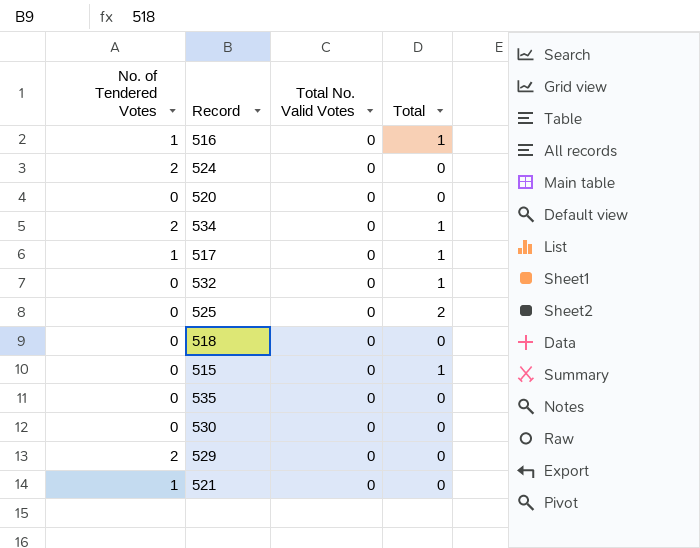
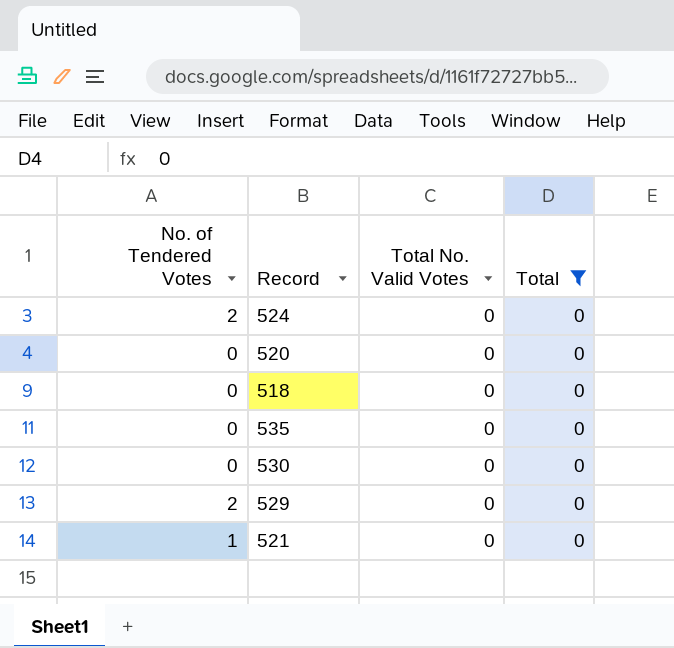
filter: none -> Total = 0

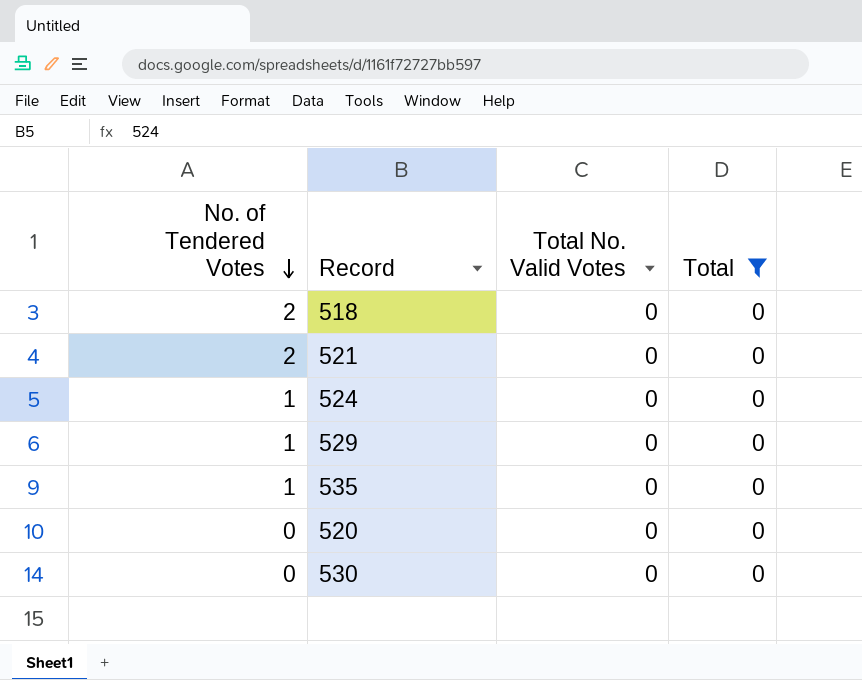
row order: none -> No. of Tendered Votes descending
518 | No. of Tendered Votes: 0 -> 2
521 | No. of Tendered Votes: 1 -> 2
524 | No. of Tendered Votes: 2 -> 1
529 | No. of Tendered Votes: 2 -> 1
535 | No. of Tendered Votes: 0 -> 1

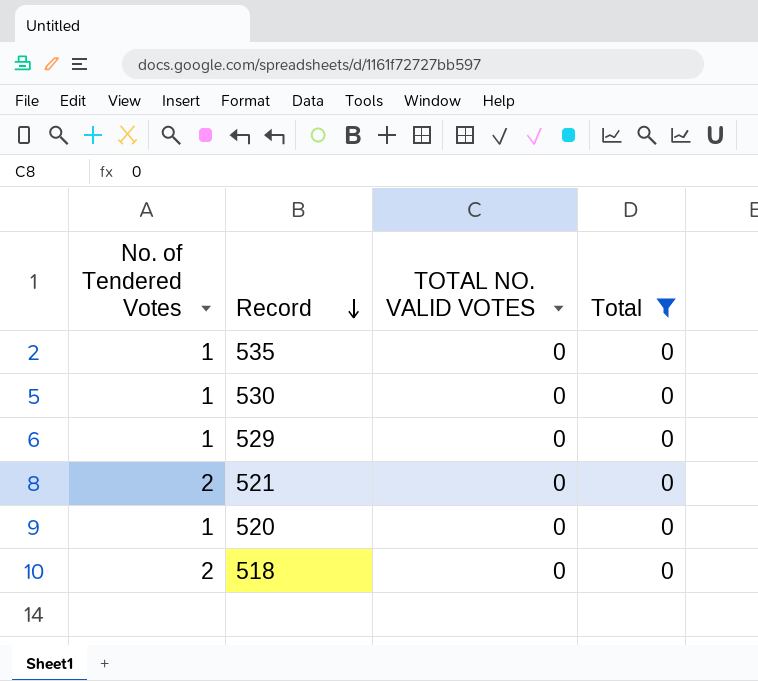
row order: No. of Tendered Votes descending -> Record descending
column name: Total No. Valid Votes -> TOTAL NO. VALID VOTES
row 524: 1 | 0 | 0 -> none
530 | No. of Tendered Votes: 0 -> 1
520 | No. of Tendered Votes: 0 -> 1

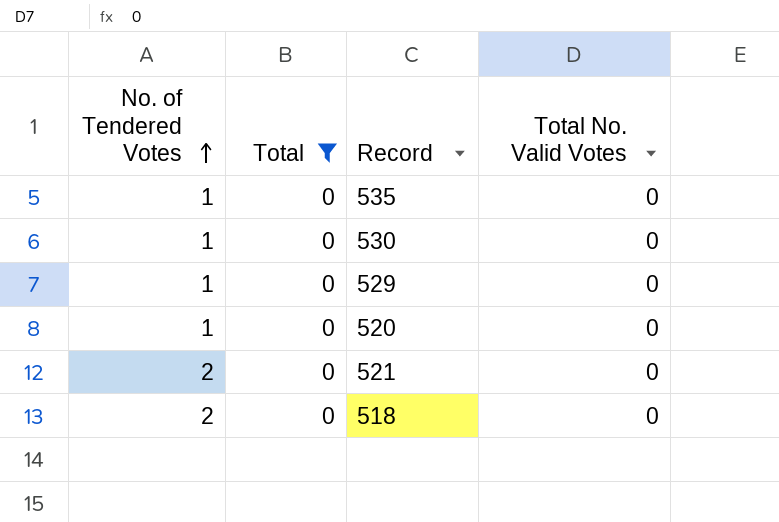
row order: Record descending -> No. of Tendered Votes ascending
column Total | position: 4 -> 2
column name: TOTAL NO. VALID VOTES -> Total No. Valid Votes

